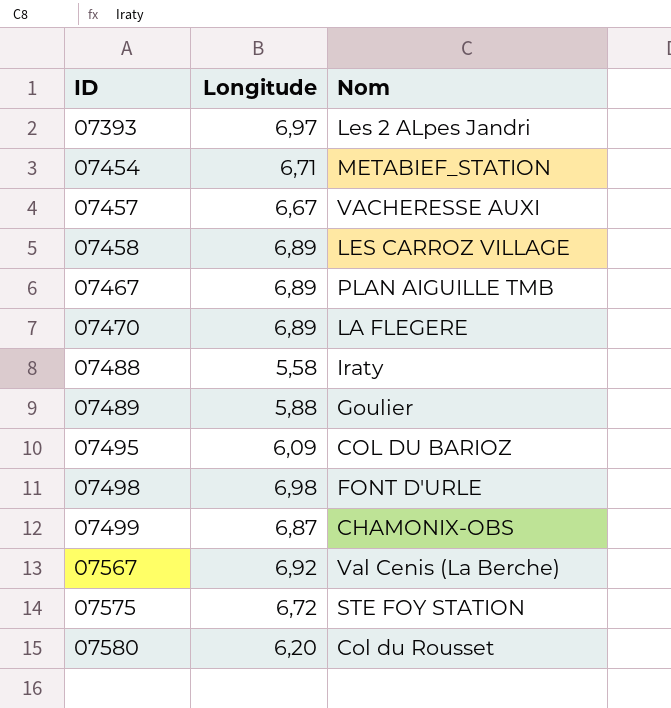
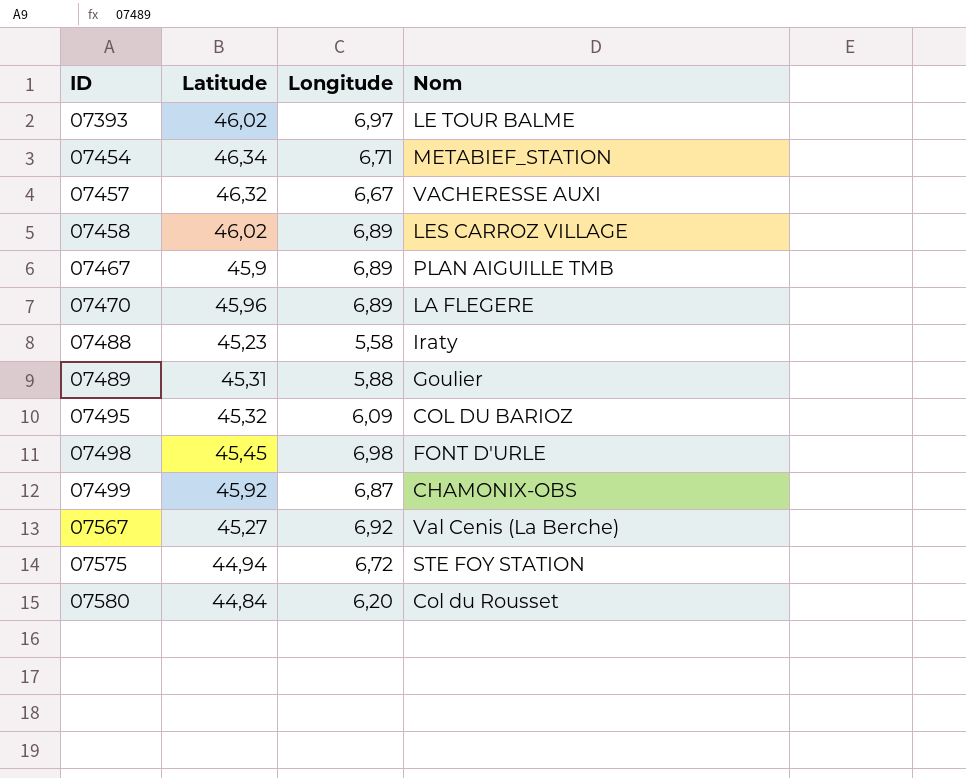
column Latitude | position: none -> 2
07393 | Nom: Les 2 ALpes Jandri -> LE TOUR BALME

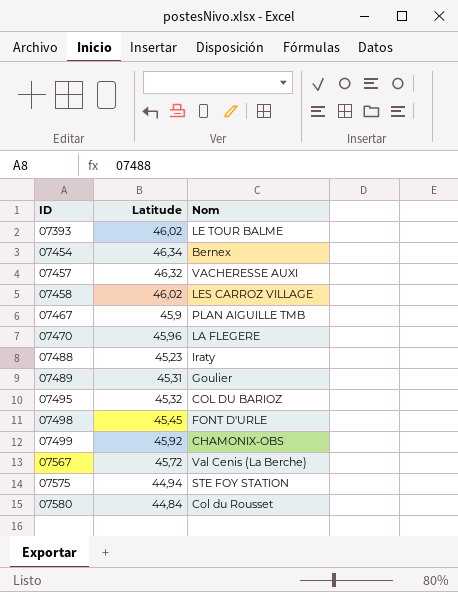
column Longitude | position: 3 -> none
07454 | Nom: METABIEF_STATION -> Bernex
07567 | Latitude: 45,27 -> 45,72

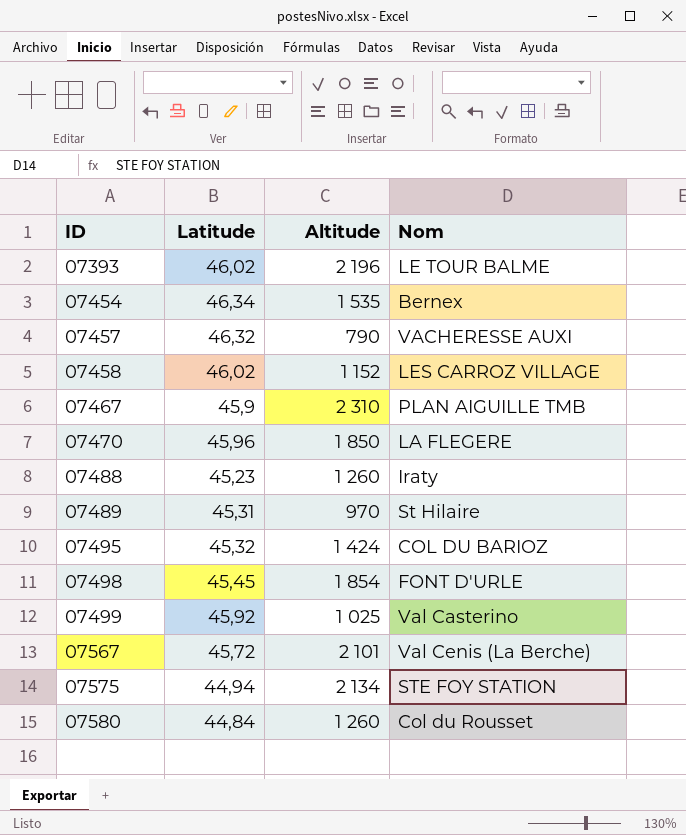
column Altitude | position: none -> 3
07489 | Nom: Goulier -> St Hilaire
07499 | Nom: CHAMONIX-OBS -> Val Casterino

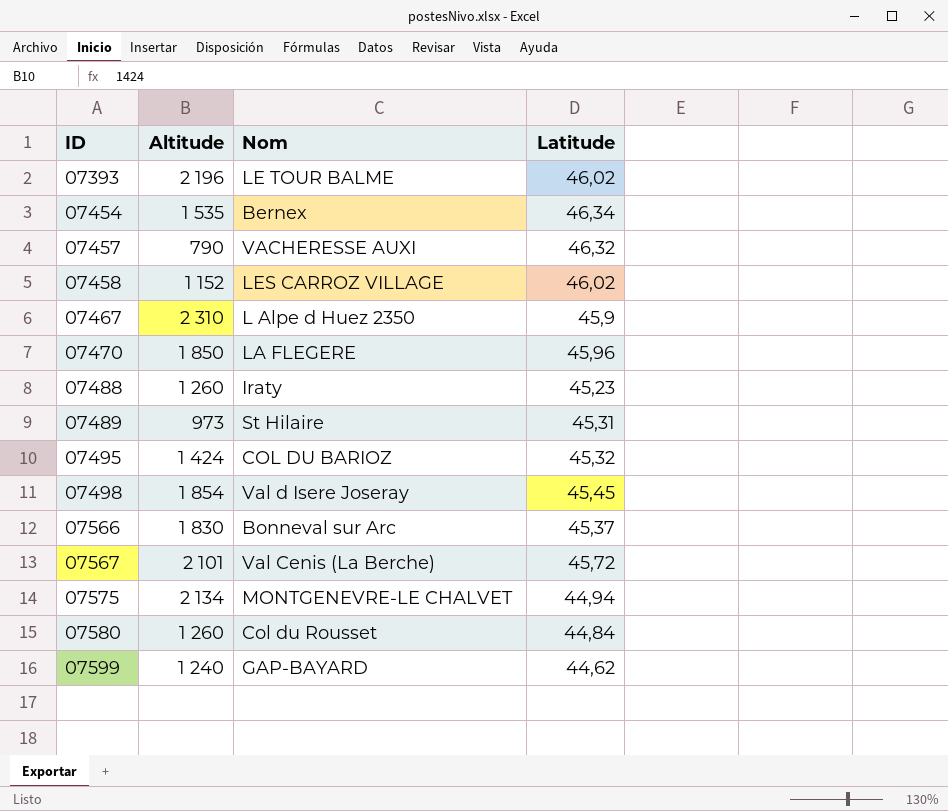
column Latitude | position: 2 -> 4
row 07499: 45,92 | 1 025 | Val Casterino -> none
07467 | Nom: PLAN AIGUILLE TMB -> L Alpe d Huez 2350
07489 | Altitude: 970 -> 973
07498 | Nom: FONT D'URLE -> Val d Isere Joseray
row 07566: none -> 1 830 | Bonneval sur Arc | 45,37
07575 | Nom: STE FOY STATION -> MONTGENEVRE-LE CHALVET
row 07599: none -> 1 240 | GAP-BAYARD | 44,62

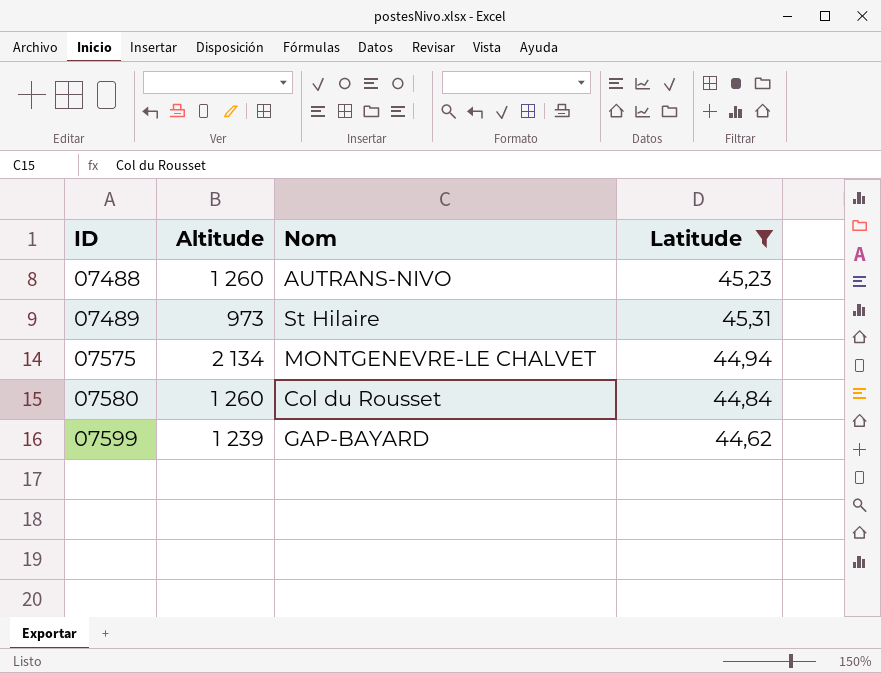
filter: none -> Latitude <= 45,31
07488 | Nom: Iraty -> AUTRANS-NIVO
07599 | Altitude: 1 240 -> 1 239

